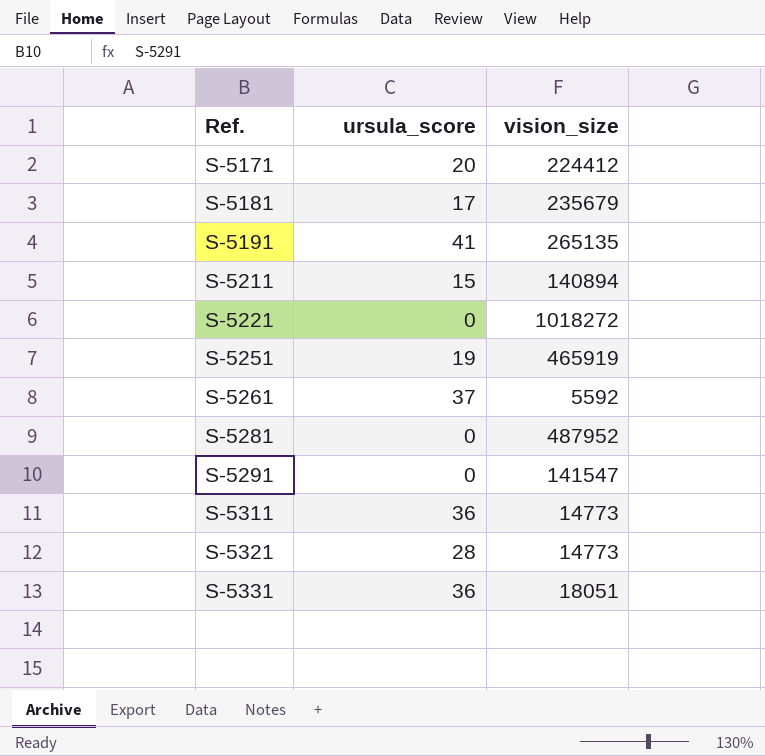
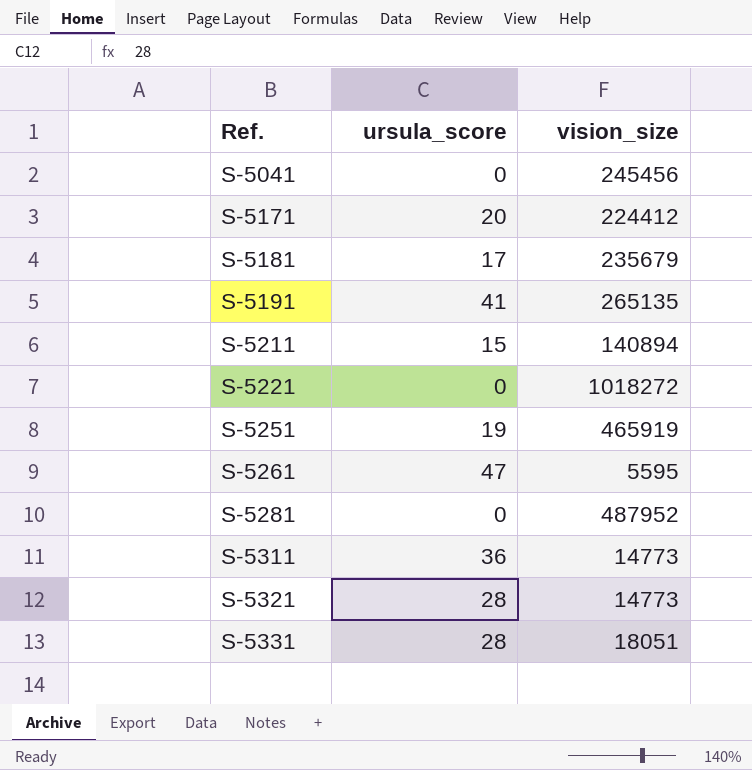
row S-5291: 0 | 141547 -> none
row S-5041: none -> 0 | 245456
S-5261 | ursula_score: 37 -> 47
S-5261 | vision_size: 5592 -> 5595
S-5331 | ursula_score: 36 -> 28

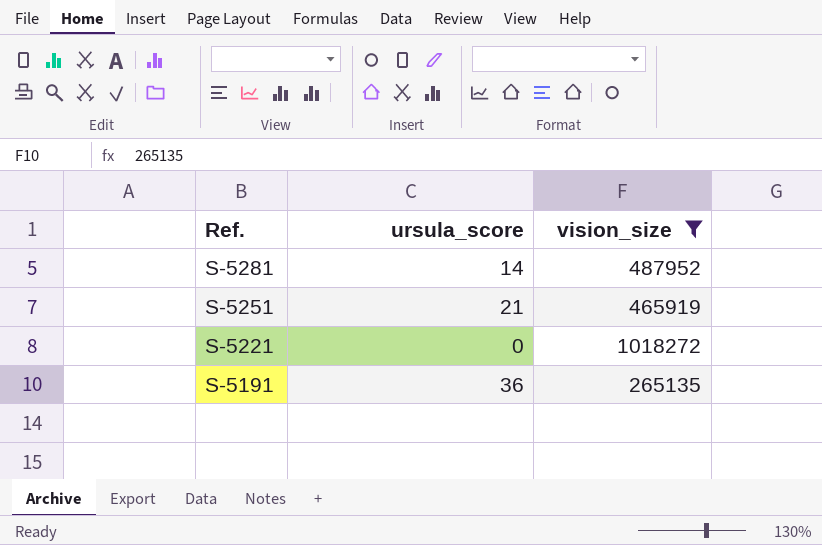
filter: none -> vision_size >= 265135
row order: Ref. ascending -> Ref. descending
S-5281 | ursula_score: 0 -> 14
S-5251 | ursula_score: 19 -> 21
S-5191 | ursula_score: 41 -> 36

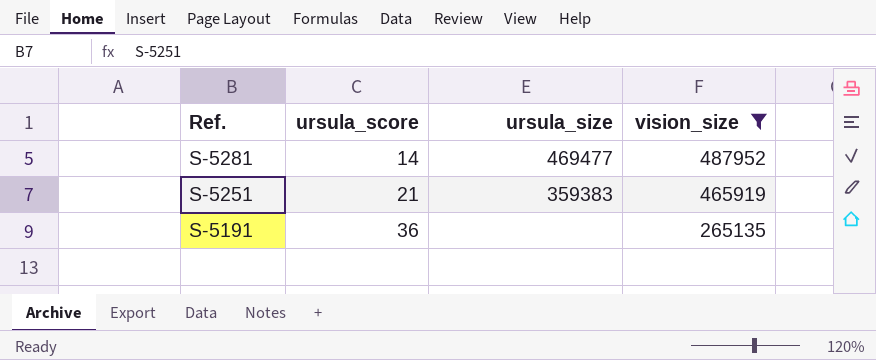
column ursula_size | position: none -> 3
row S-5221: 0 | 1018272 -> none

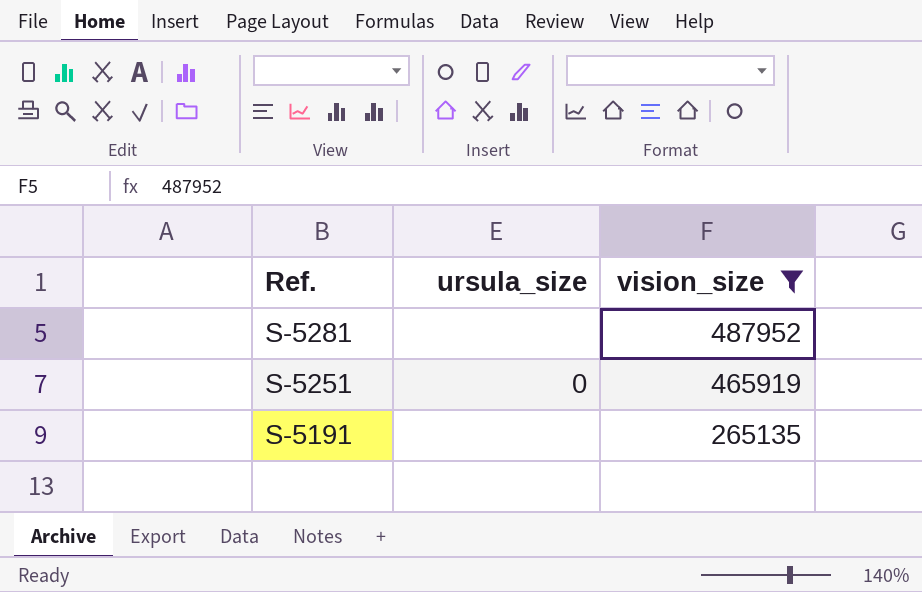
column ursula_score | position: 2 -> none
S-5281 | ursula_size: 469477 -> none
S-5251 | ursula_size: 359383 -> 0

